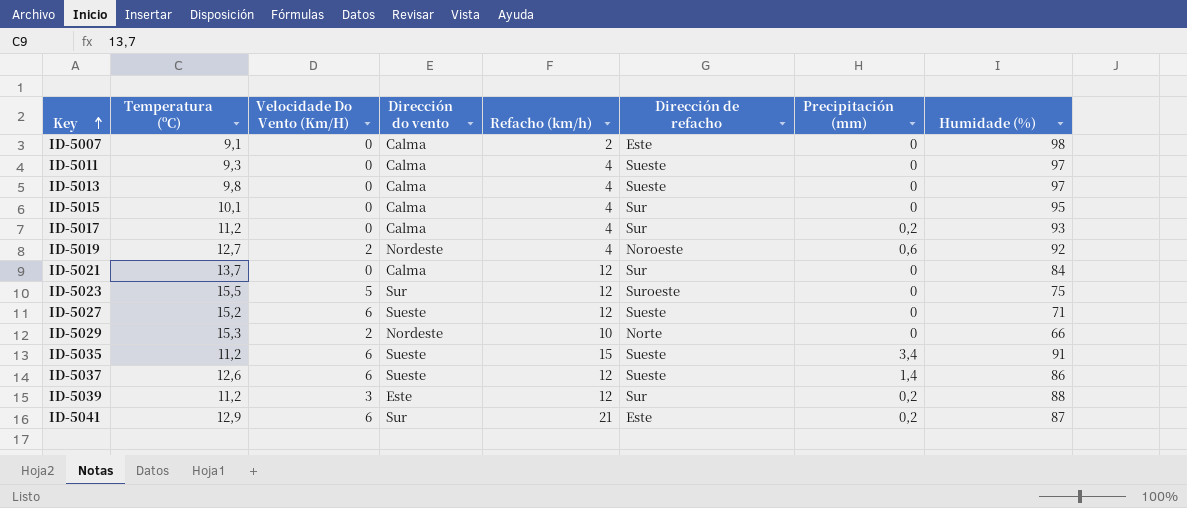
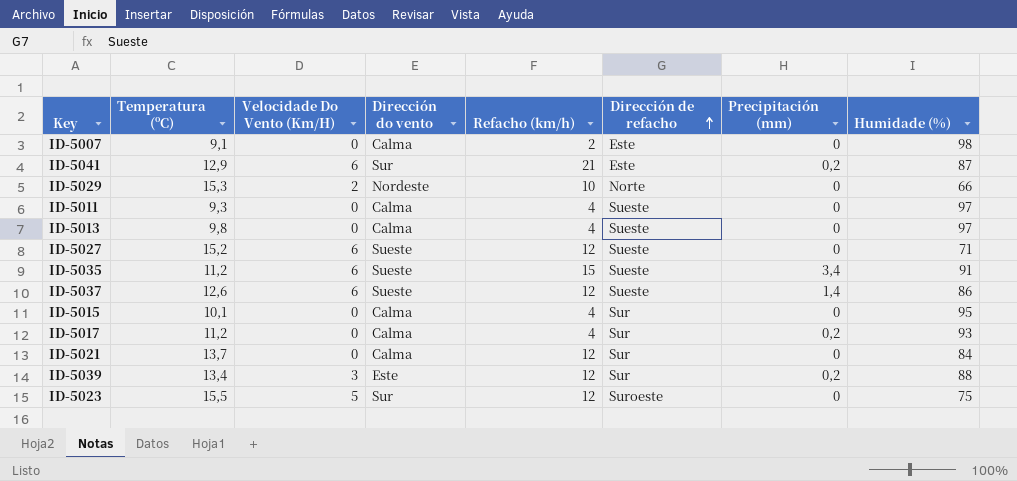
row order: Key ascending -> Dirección de refacho ascending
row ID-5019: 12,7 | 2 | Nordeste | 4 | Noroeste | 0,6 | 92 -> none
ID-5039 | Temperatura (ºC): 11,2 -> 13,4

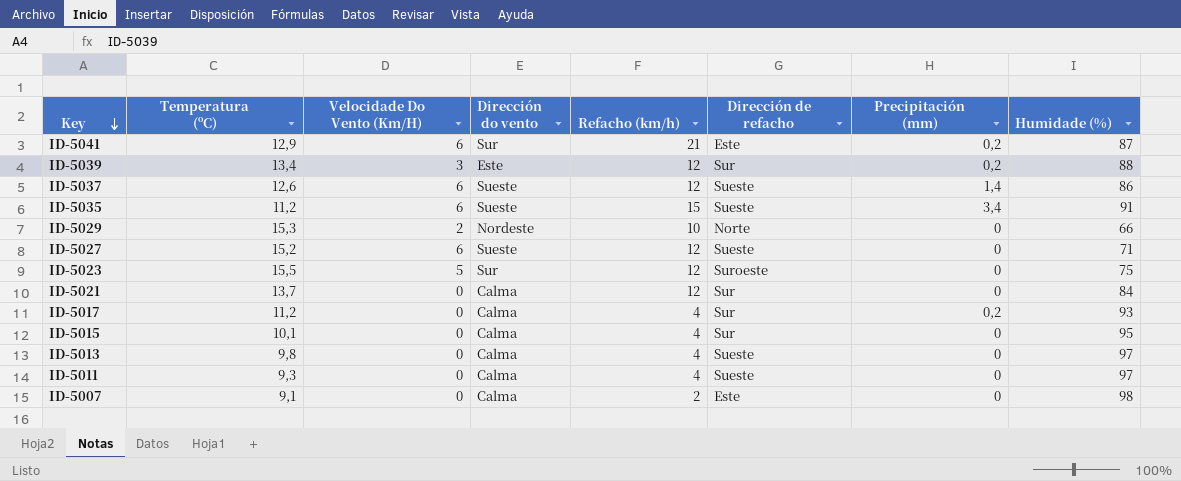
row order: Dirección de refacho ascending -> Key descending

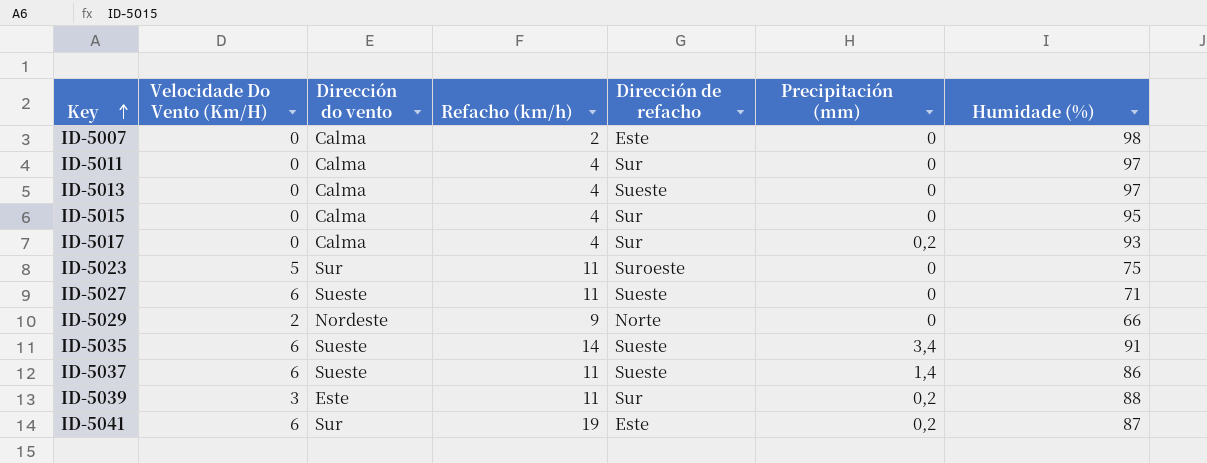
row order: Key descending -> Key ascending
column Temperatura (ºC) | position: 2 -> none
row ID-5021: 13,7 | 0 | Calma | 12 | Sur | 0 | 84 -> none
ID-5011 | Dirección de refacho: Sueste -> Sur
ID-5023 | Refacho (km/h): 12 -> 11
ID-5027 | Refacho (km/h): 12 -> 11
ID-5029 | Refacho (km/h): 10 -> 9
ID-5035 | Refacho (km/h): 15 -> 14
ID-5037 | Refacho (km/h): 12 -> 11
ID-5039 | Refacho (km/h): 12 -> 11
ID-5041 | Refacho (km/h): 21 -> 19

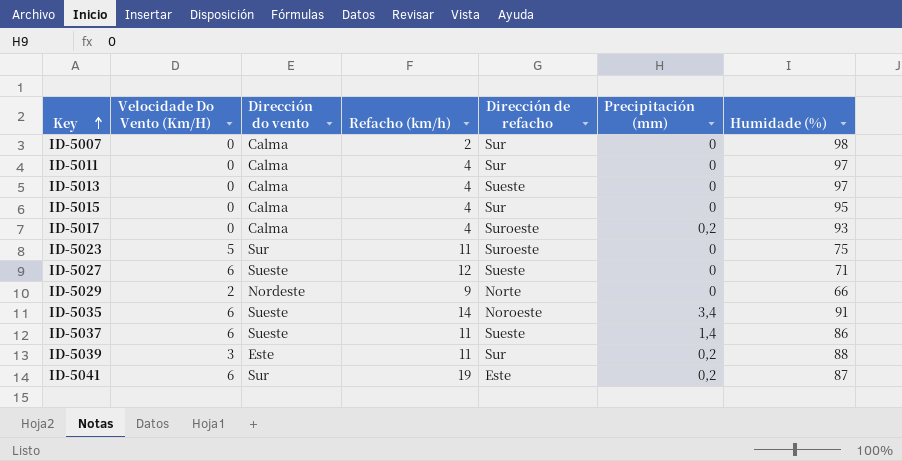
ID-5007 | Dirección de refacho: Este -> Sur
ID-5017 | Dirección de refacho: Sur -> Suroeste
ID-5027 | Refacho (km/h): 11 -> 12
ID-5035 | Dirección de refacho: Sueste -> Noroeste

